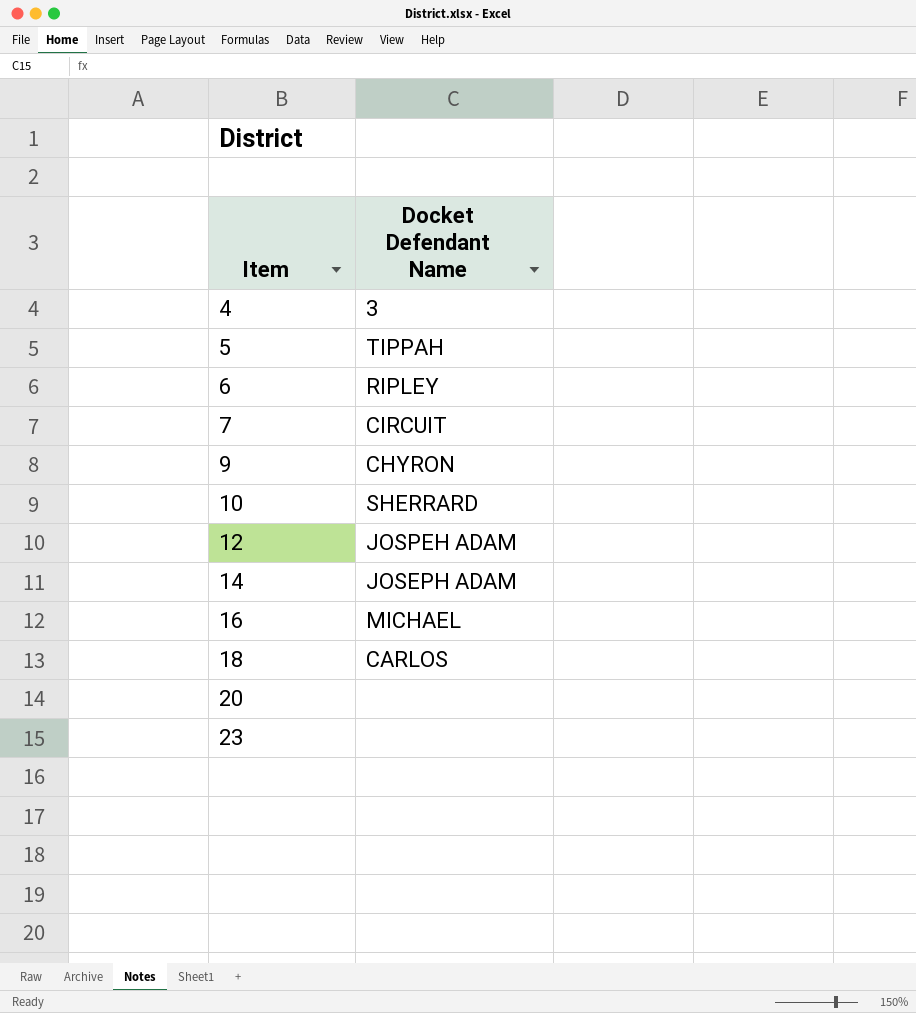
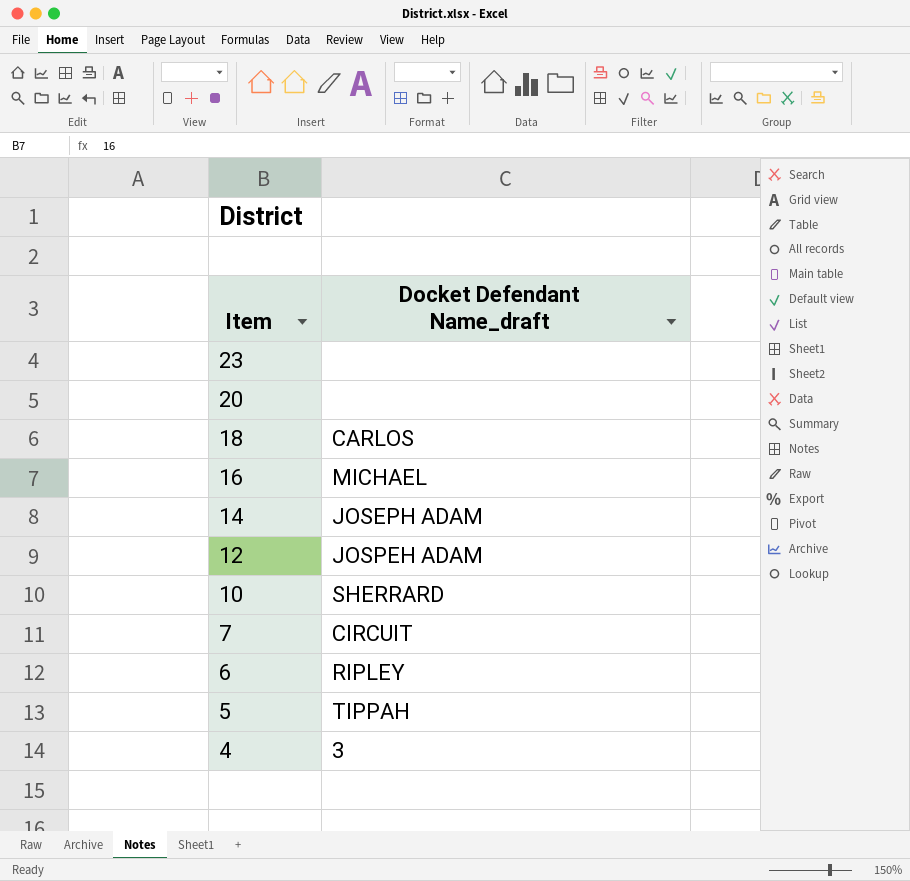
row order: Item ascending -> Item descending
column name: Docket Defendant Name -> Docket Defendant Name_draft
row 9: CHYRON -> none

